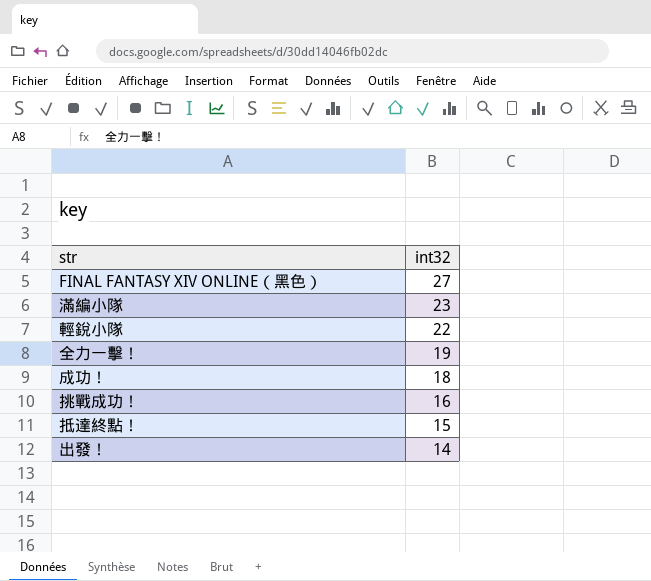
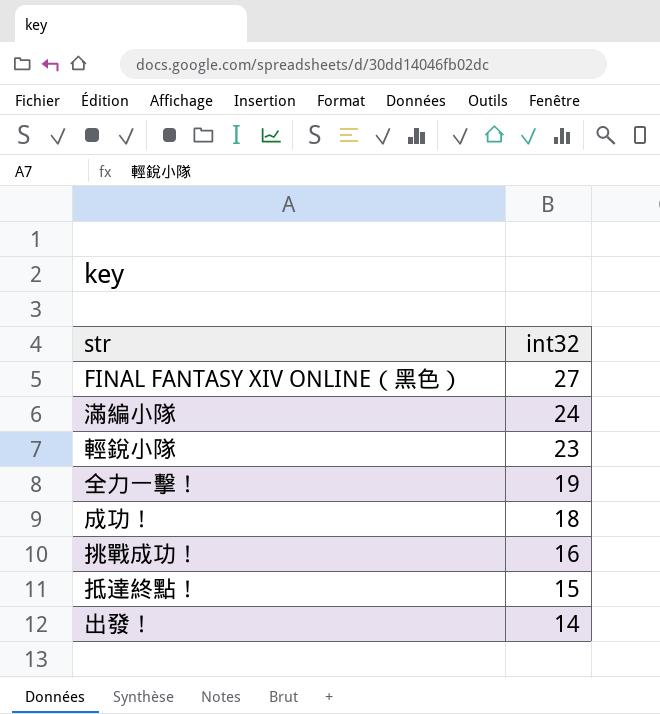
滿編小隊 | int32: 23 -> 24
輕銳小隊 | int32: 22 -> 23

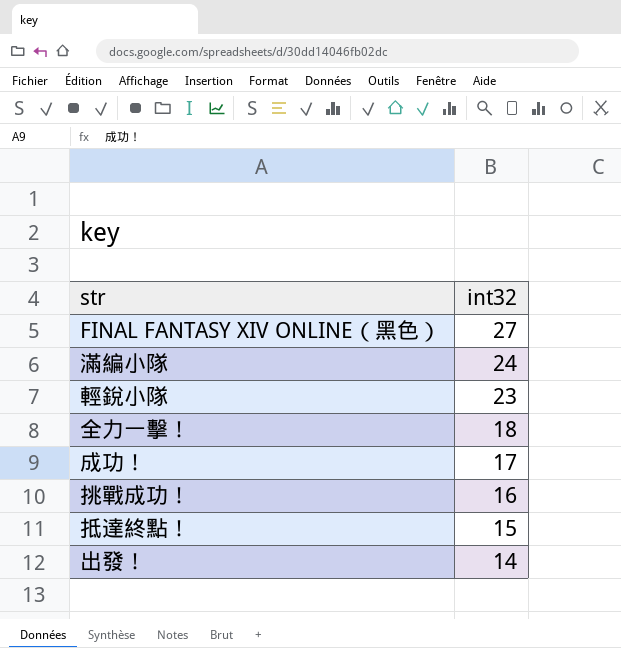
全力一擊！ | int32: 19 -> 18
成功！ | int32: 18 -> 17

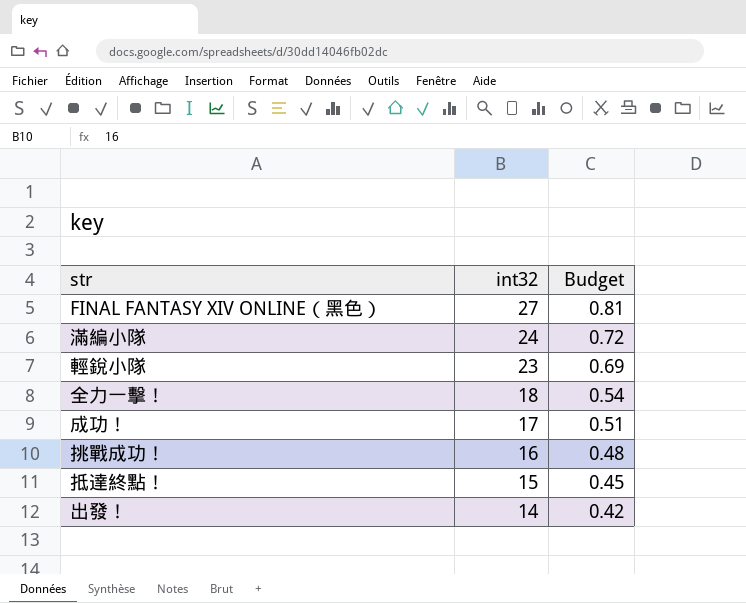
column Budget | formula: none -> [int32] * 0.03

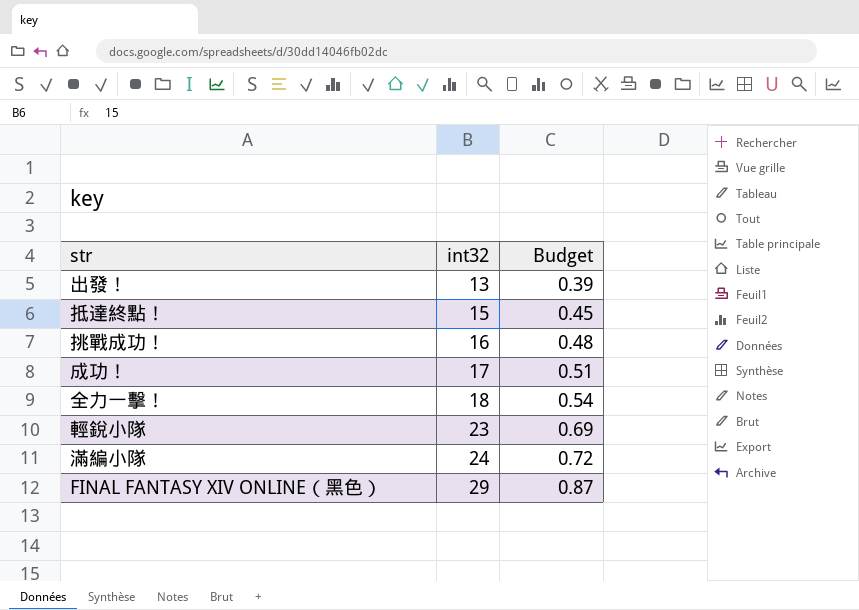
row order: int32 descending -> int32 ascending
出發！ | int32: 14 -> 13
出發！ | Budget: 0.42 -> 0.39
FINAL FANTASY XIV ONLINE（黑色） | int32: 27 -> 29
FINAL FANTASY XIV ONLINE（黑色） | Budget: 0.81 -> 0.87

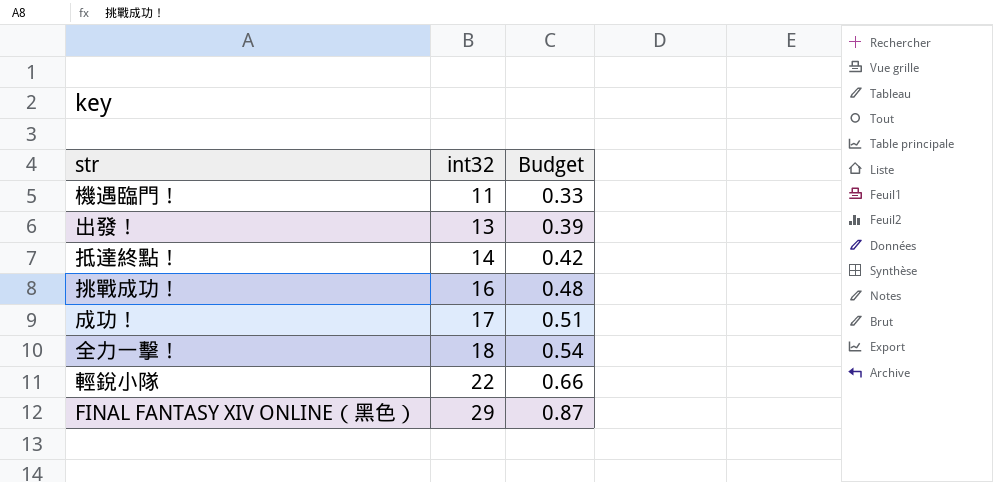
row 滿編小隊: 24 | 0.72 -> none
row 機遇臨門！: none -> 11 | 0.33
抵達終點！ | int32: 15 -> 14
抵達終點！ | Budget: 0.45 -> 0.42
輕銳小隊 | int32: 23 -> 22
輕銳小隊 | Budget: 0.69 -> 0.66

